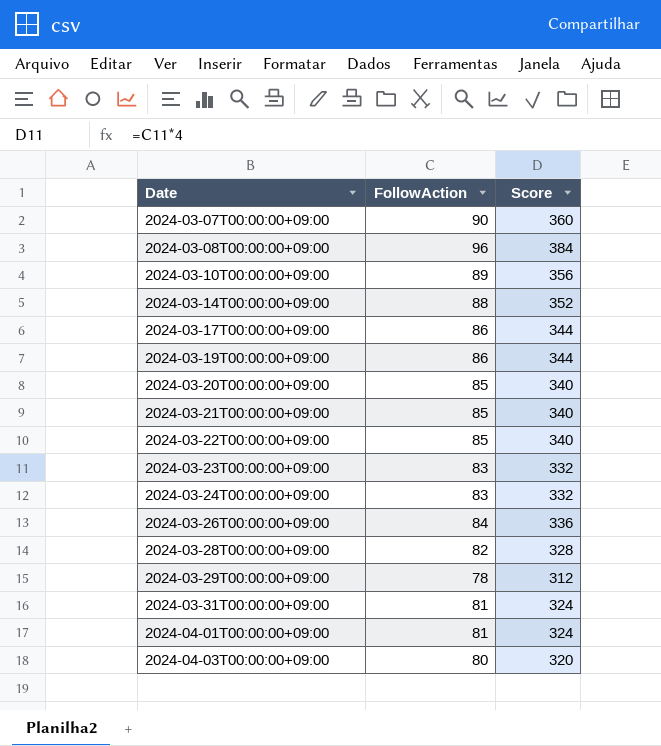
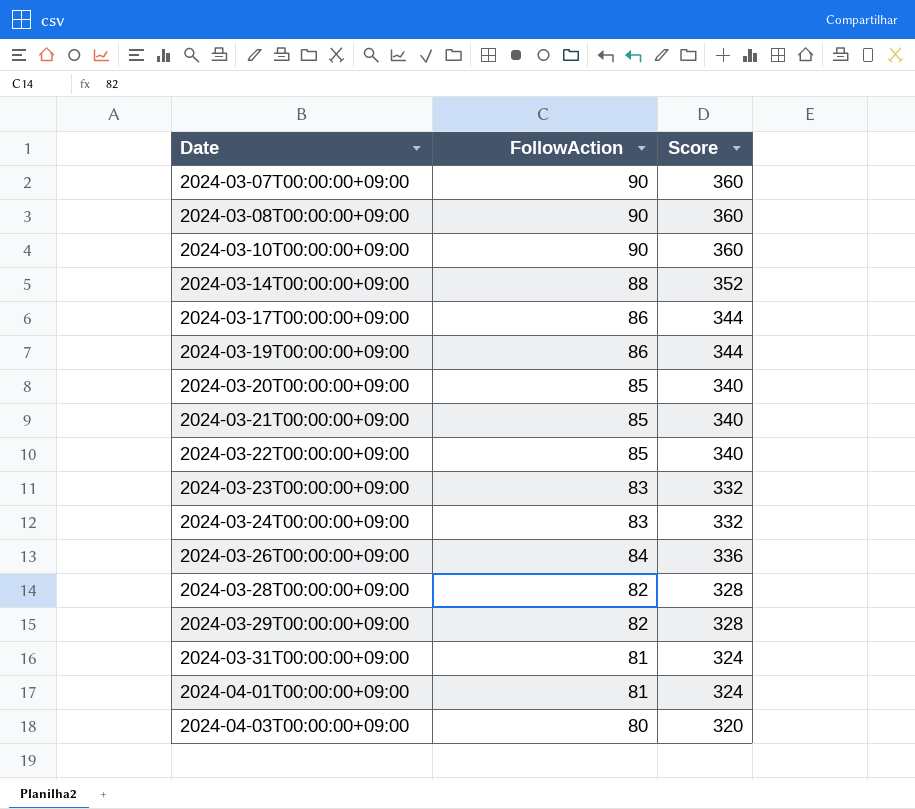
2024-03-08T00:00:00+09:00 | FollowAction: 96 -> 90
2024-03-08T00:00:00+09:00 | Score: 384 -> 360
2024-03-10T00:00:00+09:00 | FollowAction: 89 -> 90
2024-03-10T00:00:00+09:00 | Score: 356 -> 360
2024-03-29T00:00:00+09:00 | FollowAction: 78 -> 82
2024-03-29T00:00:00+09:00 | Score: 312 -> 328

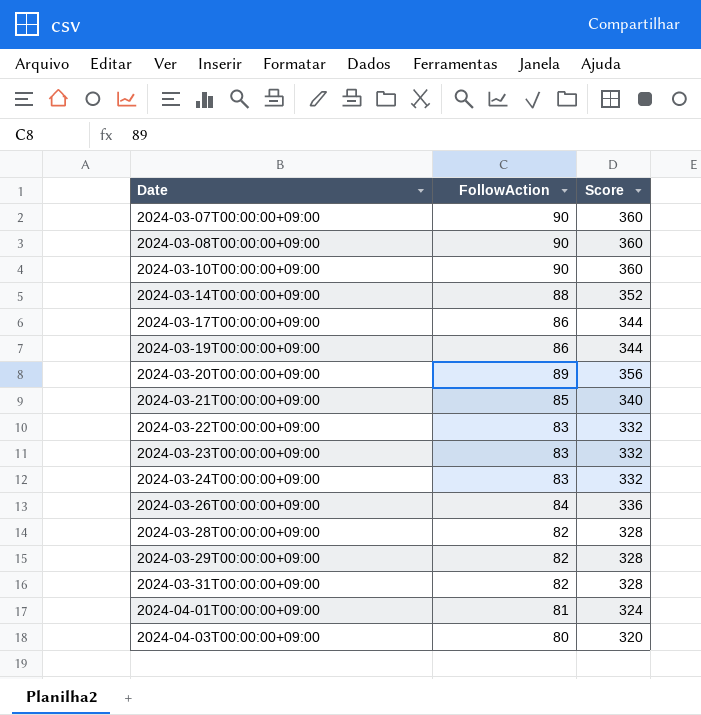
2024-03-20T00:00:00+09:00 | FollowAction: 85 -> 89
2024-03-20T00:00:00+09:00 | Score: 340 -> 356
2024-03-22T00:00:00+09:00 | FollowAction: 85 -> 83
2024-03-22T00:00:00+09:00 | Score: 340 -> 332
2024-03-31T00:00:00+09:00 | FollowAction: 81 -> 82
2024-03-31T00:00:00+09:00 | Score: 324 -> 328

